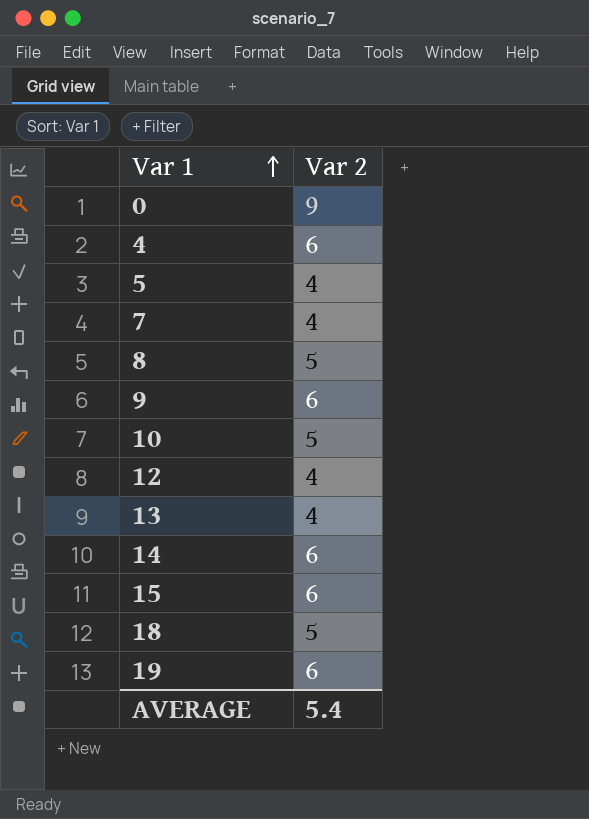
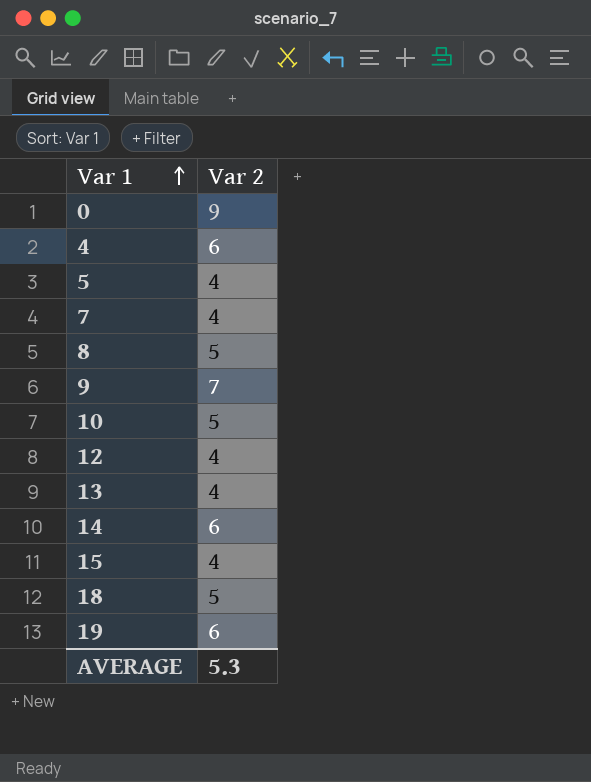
9 | Var 2: 6 -> 7
15 | Var 2: 6 -> 4
AVERAGE | Var 2: 5.4 -> 5.3

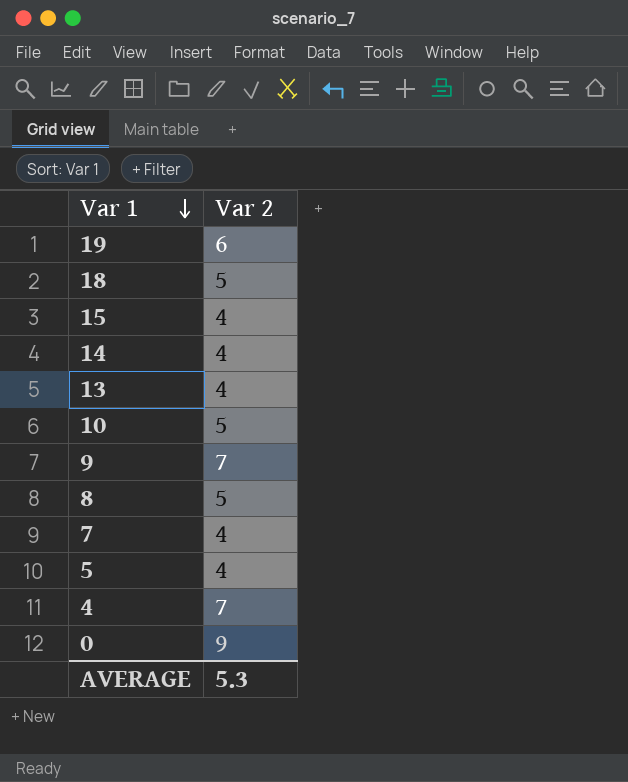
row order: Var 1 ascending -> Var 1 descending
row 12: 4 -> none
14 | Var 2: 6 -> 4
4 | Var 2: 6 -> 7

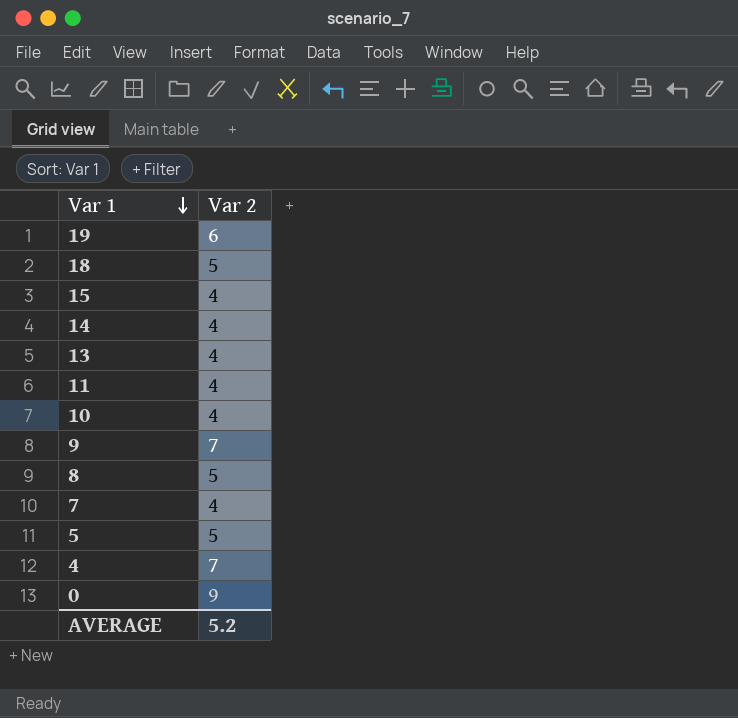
row 11: none -> 4
10 | Var 2: 5 -> 4
5 | Var 2: 4 -> 5
AVERAGE | Var 2: 5.3 -> 5.2

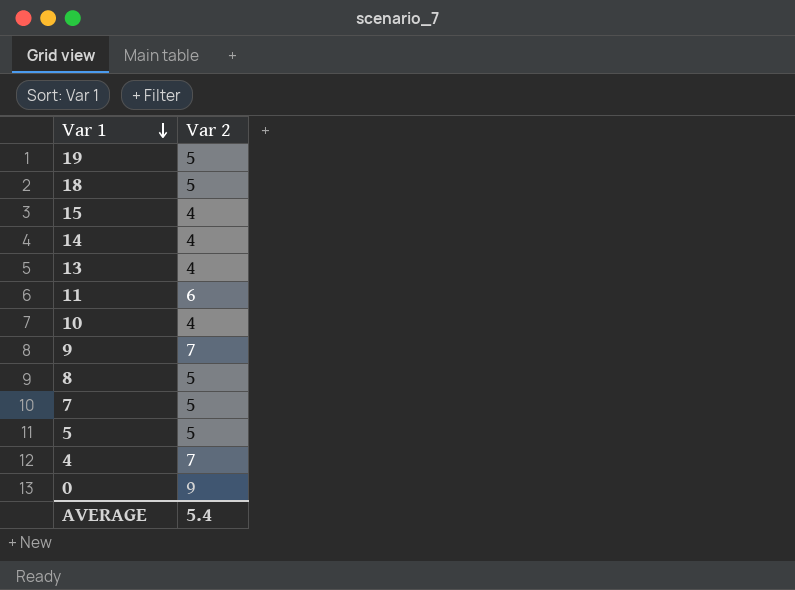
19 | Var 2: 6 -> 5
11 | Var 2: 4 -> 6
7 | Var 2: 4 -> 5
AVERAGE | Var 2: 5.2 -> 5.4

